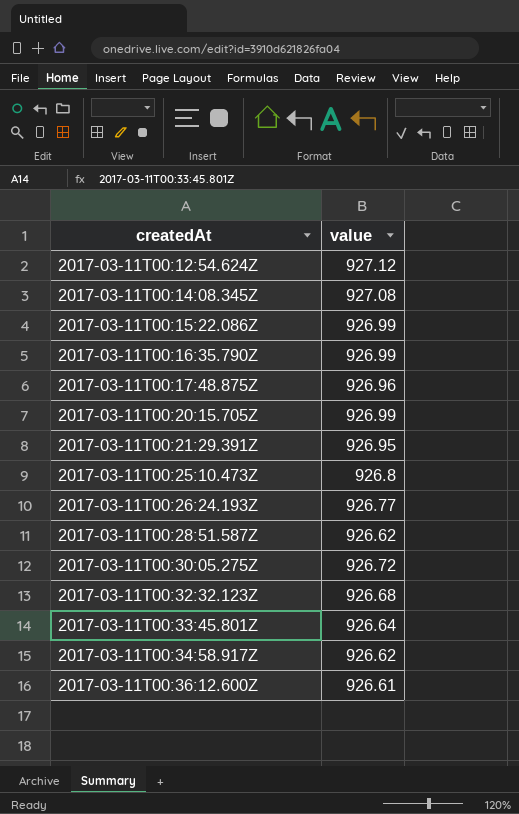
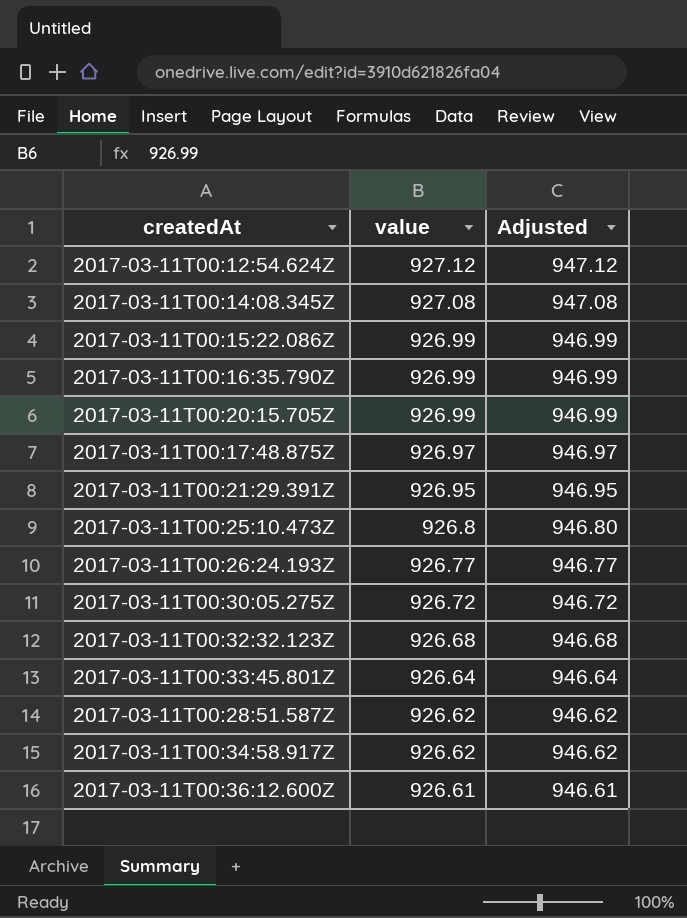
row order: createdAt ascending -> value descending
column Adjusted | formula: none -> [value] + 20
2017-03-11T00:17:48.875Z | value: 926.96 -> 926.97

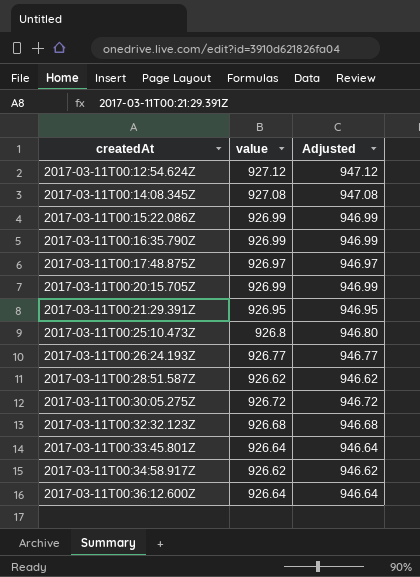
row order: value descending -> createdAt ascending
2017-03-11T00:36:12.600Z | value: 926.61 -> 926.64
2017-03-11T00:36:12.600Z | Adjusted: 946.61 -> 946.64

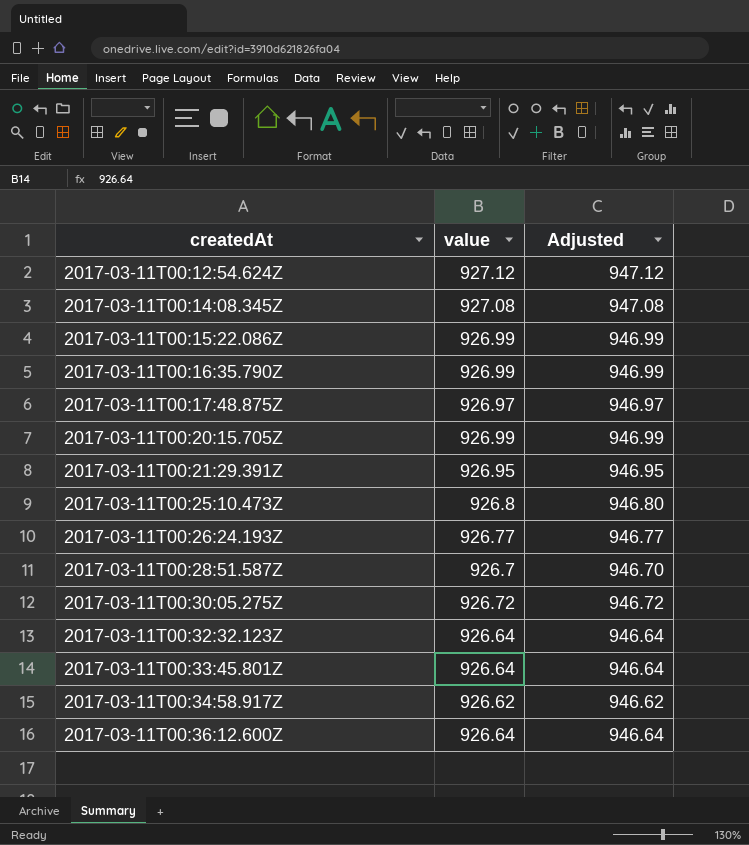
2017-03-11T00:28:51.587Z | value: 926.62 -> 926.7
2017-03-11T00:28:51.587Z | Adjusted: 946.62 -> 946.70
2017-03-11T00:32:32.123Z | value: 926.68 -> 926.64
2017-03-11T00:32:32.123Z | Adjusted: 946.68 -> 946.64

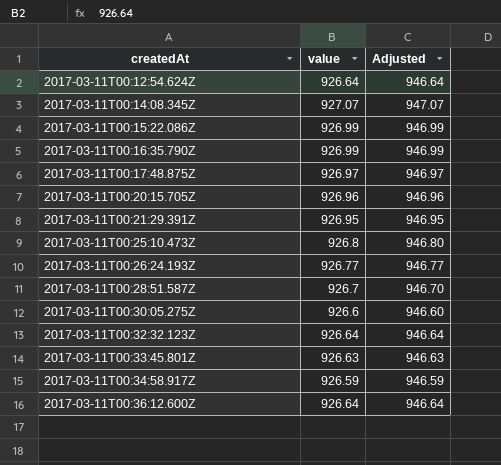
2017-03-11T00:12:54.624Z | value: 927.12 -> 926.64
2017-03-11T00:12:54.624Z | Adjusted: 947.12 -> 946.64
2017-03-11T00:14:08.345Z | value: 927.08 -> 927.07
2017-03-11T00:14:08.345Z | Adjusted: 947.08 -> 947.07
2017-03-11T00:20:15.705Z | value: 926.99 -> 926.96
2017-03-11T00:20:15.705Z | Adjusted: 946.99 -> 946.96
2017-03-11T00:30:05.275Z | value: 926.72 -> 926.6
2017-03-11T00:30:05.275Z | Adjusted: 946.72 -> 946.60
2017-03-11T00:33:45.801Z | value: 926.64 -> 926.63
2017-03-11T00:33:45.801Z | Adjusted: 946.64 -> 946.63
2017-03-11T00:34:58.917Z | value: 926.62 -> 926.59
2017-03-11T00:34:58.917Z | Adjusted: 946.62 -> 946.59

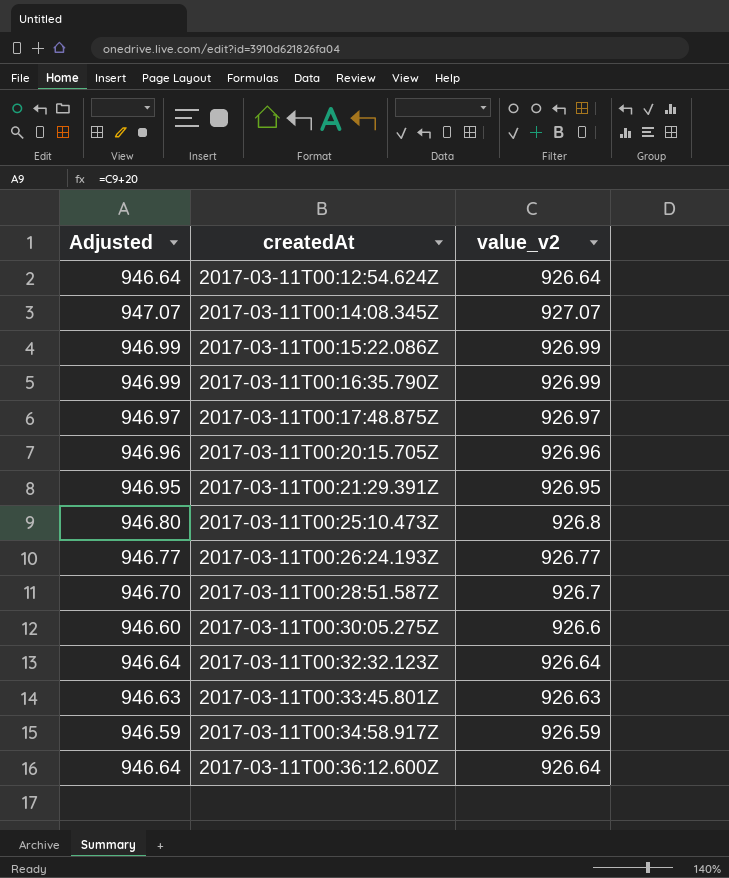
column Adjusted | position: 3 -> 1
column name: value -> value_v2

